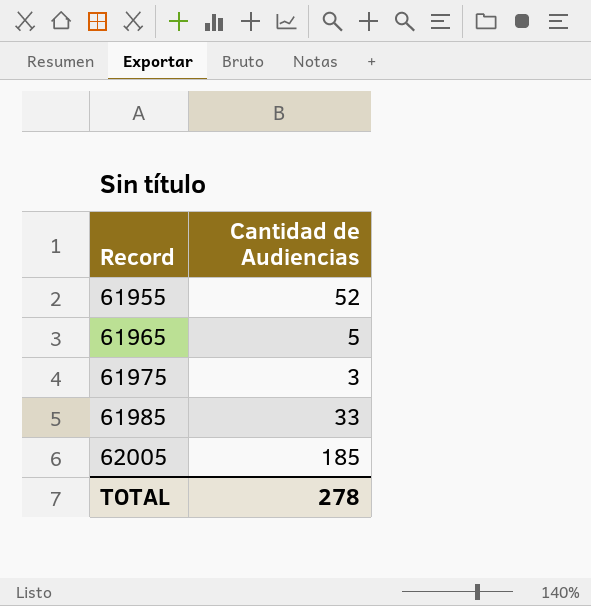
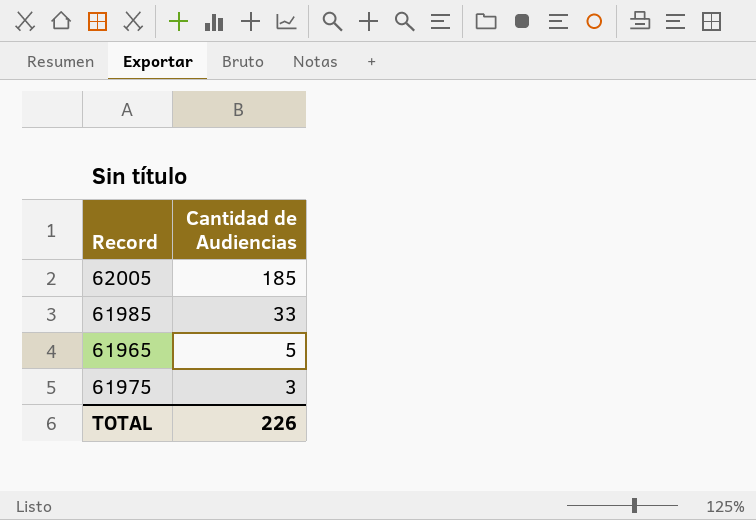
row order: Record ascending -> Cantidad de Audiencias descending
row 61955: 52 -> none
TOTAL | Cantidad de Audiencias: 278 -> 226

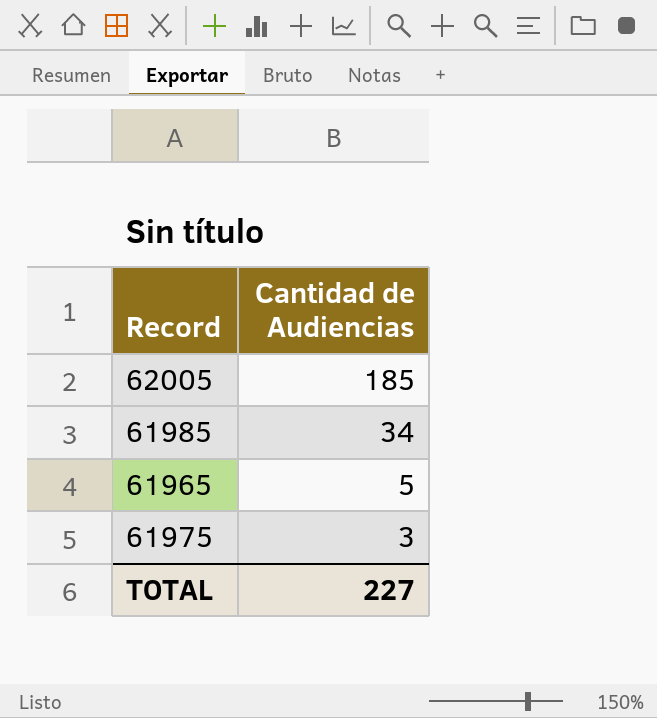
61985 | Cantidad de Audiencias: 33 -> 34
TOTAL | Cantidad de Audiencias: 226 -> 227

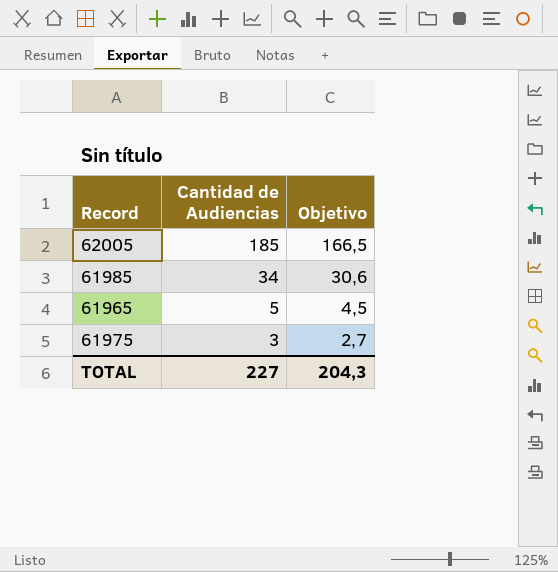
column Objetivo | formula: none -> [Cantidad de Audiencias] * 0,9

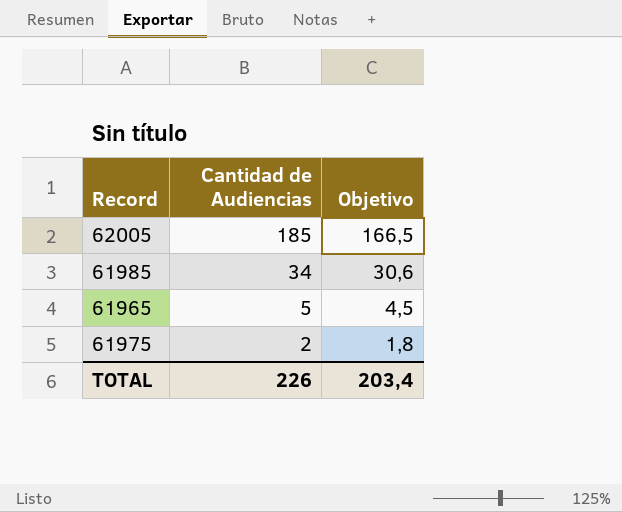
61975 | Cantidad de Audiencias: 3 -> 2
61975 | Objetivo: 2,7 -> 1,8
TOTAL | Cantidad de Audiencias: 227 -> 226
TOTAL | Objetivo: 204,3 -> 203,4

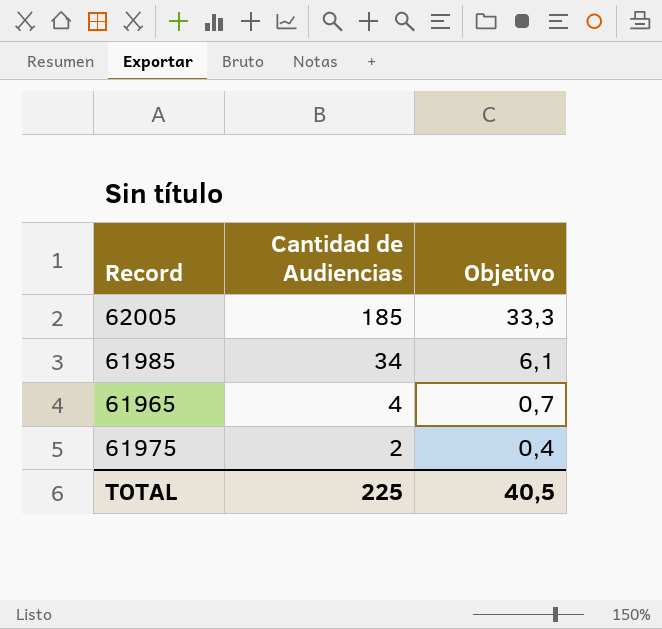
column Objetivo | formula: [Cantidad de Audiencias] * 0,9 -> [Cantidad de Audiencias] * 0,18
61965 | Cantidad de Audiencias: 5 -> 4
TOTAL | Cantidad de Audiencias: 226 -> 225
TOTAL | Objetivo: 203,4 -> 40,5

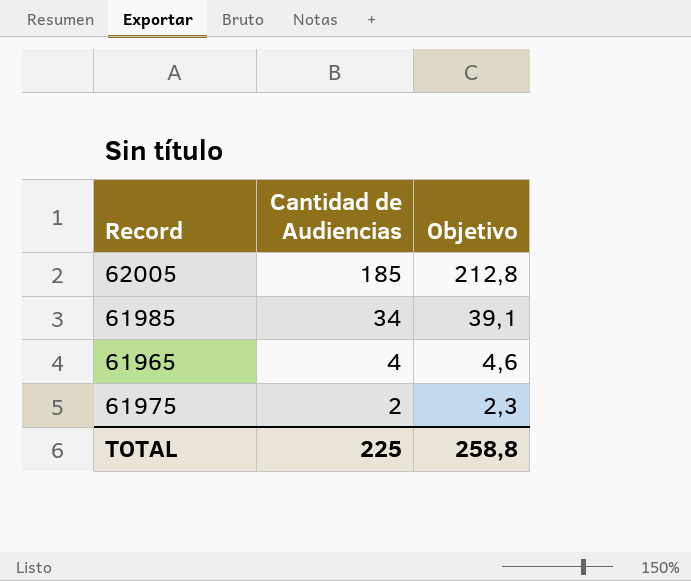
column Objetivo | formula: [Cantidad de Audiencias] * 0,18 -> [Cantidad de Audiencias] * 1,15
TOTAL | Objetivo: 40,5 -> 258,8

